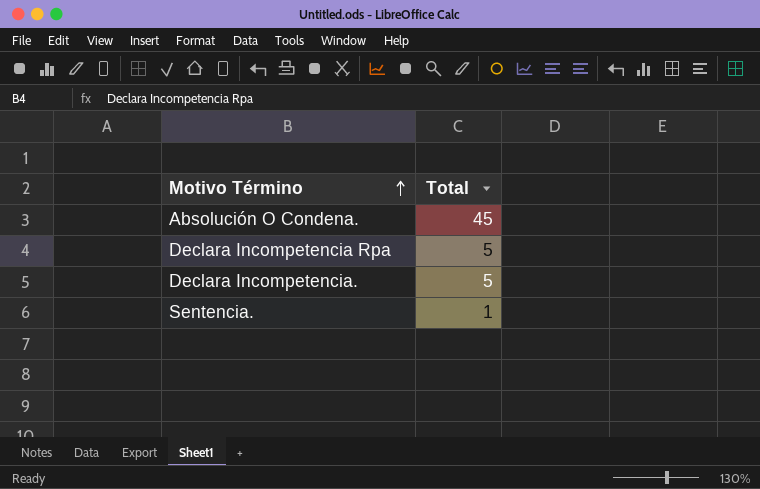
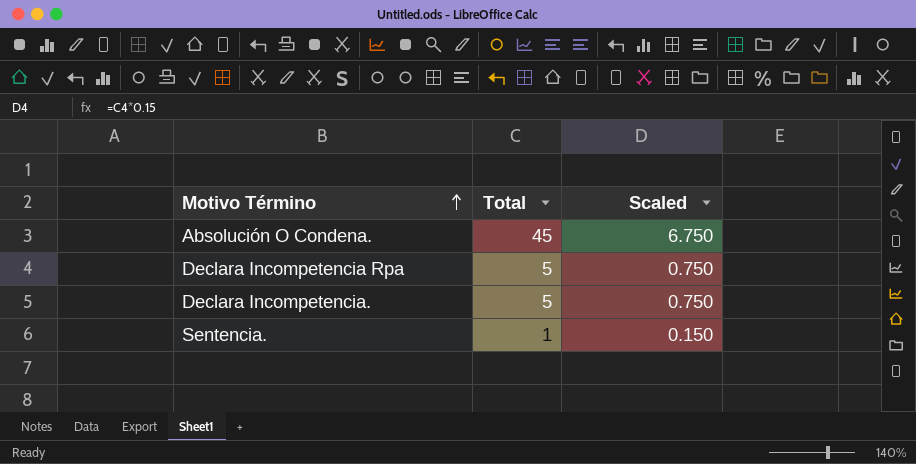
column Scaled | formula: none -> [Total] * 0.15

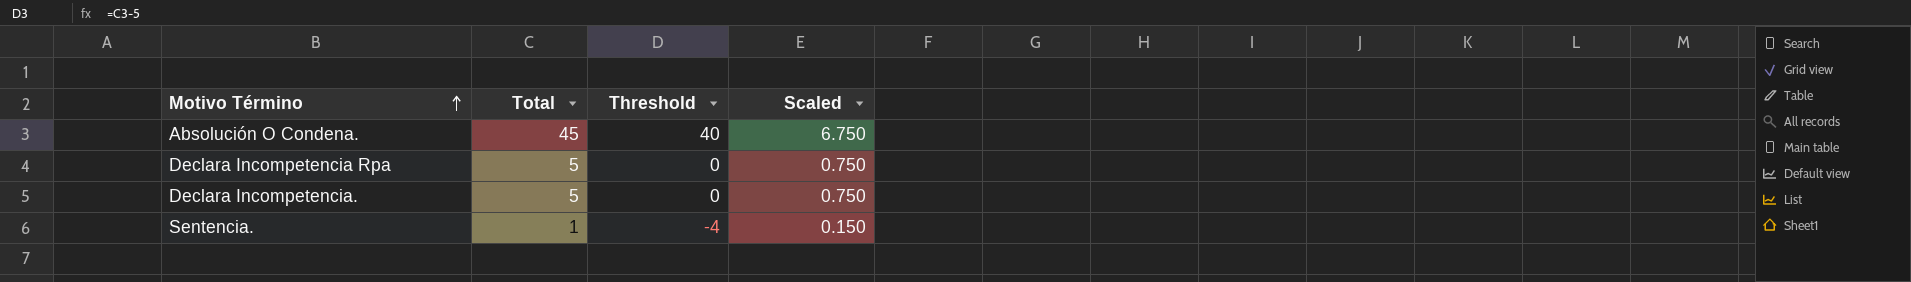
column Threshold | formula: none -> [Total] - 5

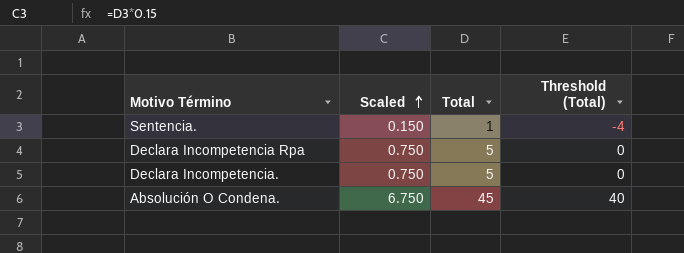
row order: Motivo Término ascending -> Scaled ascending
column Scaled | position: 4 -> 2
column name: Threshold -> Threshold (Total)

